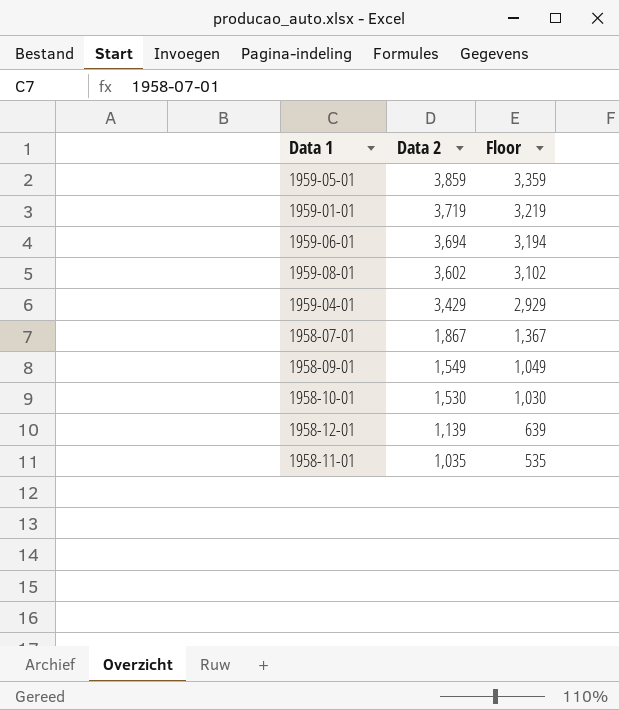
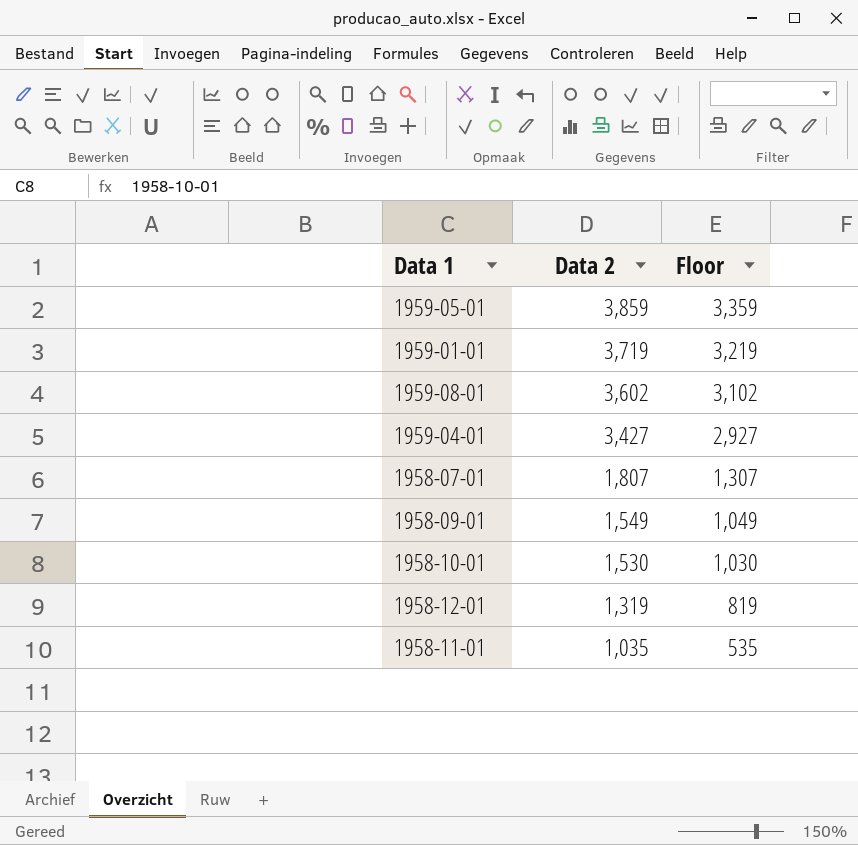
row 1959-06-01: 3,694 | 3,194 -> none
1959-04-01 | Data 2: 3,429 -> 3,427
1959-04-01 | Floor: 2,929 -> 2,927
1958-07-01 | Data 2: 1,867 -> 1,807
1958-07-01 | Floor: 1,367 -> 1,307
1958-12-01 | Data 2: 1,139 -> 1,319
1958-12-01 | Floor: 639 -> 819

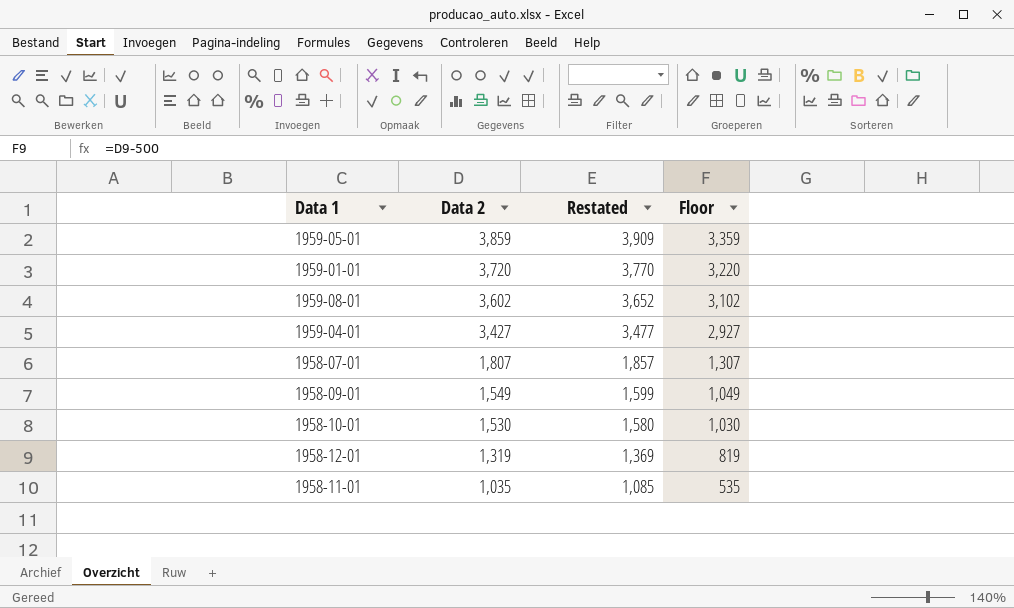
column Restated | formula: none -> [Data 2] + 50
1959-01-01 | Data 2: 3,719 -> 3,720
1959-01-01 | Floor: 3,219 -> 3,220

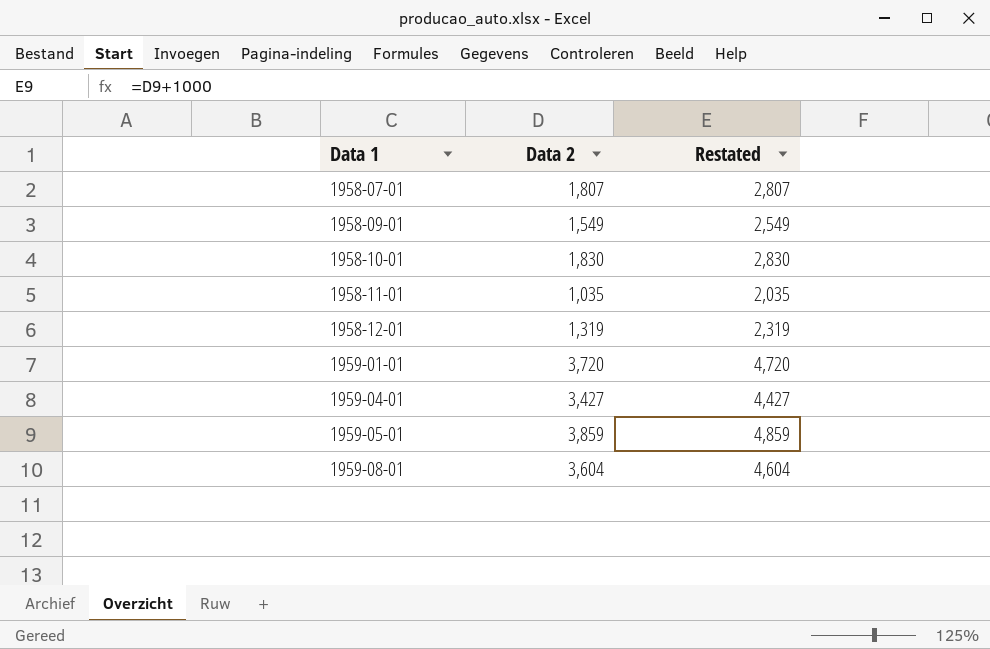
row order: Data 2 descending -> Data 1 ascending
column Floor | formula: [Data 2] - 500 -> none
column Restated | formula: [Data 2] + 50 -> [Data 2] + 1000
1958-10-01 | Data 2: 1,530 -> 1,830
1959-08-01 | Data 2: 3,602 -> 3,604

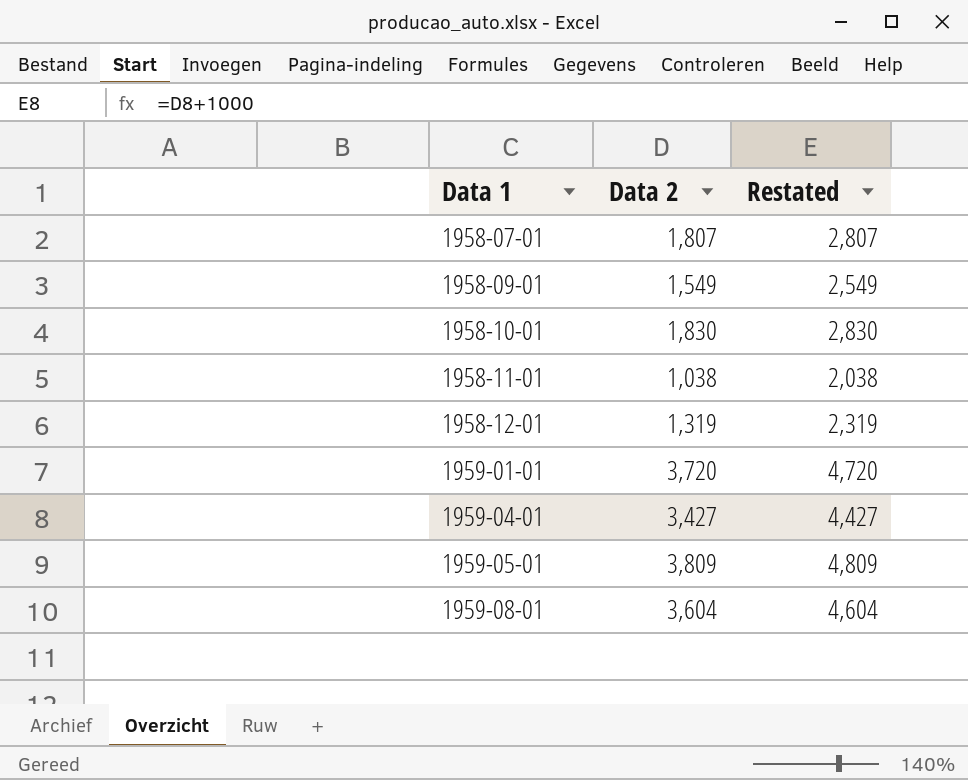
1958-11-01 | Data 2: 1,035 -> 1,038
1958-11-01 | Restated: 2,035 -> 2,038
1959-05-01 | Data 2: 3,859 -> 3,809
1959-05-01 | Restated: 4,859 -> 4,809

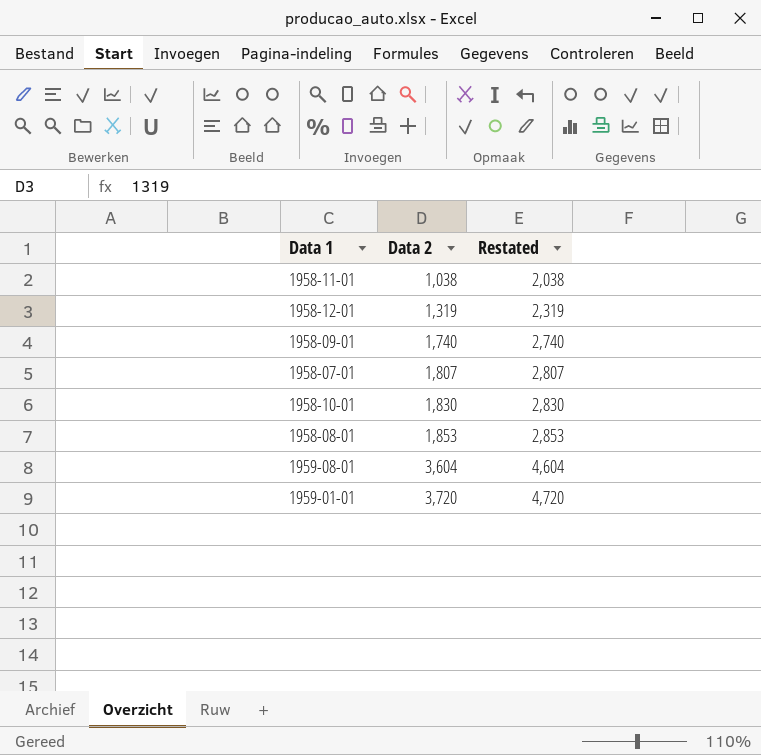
row order: Data 1 ascending -> Data 2 ascending
row 1959-04-01: 3,427 | 4,427 -> none
row 1959-05-01: 3,809 | 4,809 -> none
1958-09-01 | Data 2: 1,549 -> 1,740
1958-09-01 | Restated: 2,549 -> 2,740
row 1958-08-01: none -> 1,853 | 2,853

